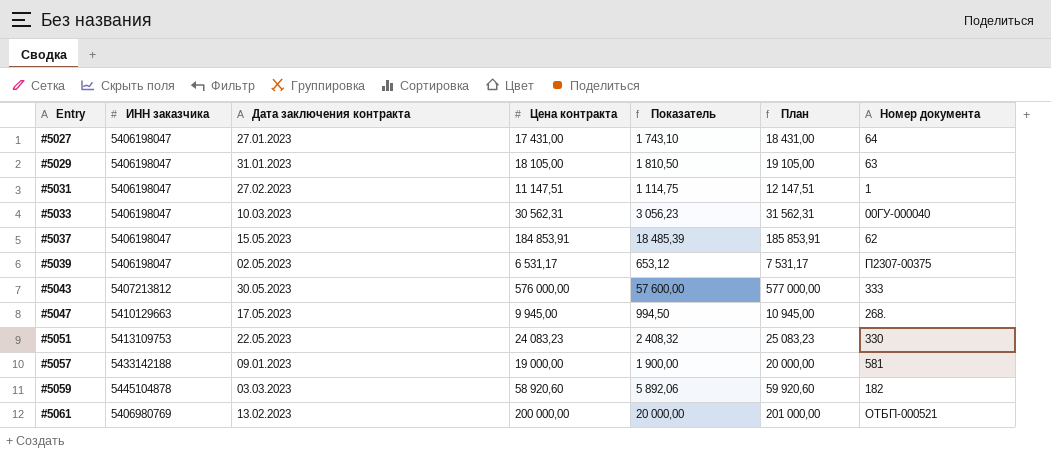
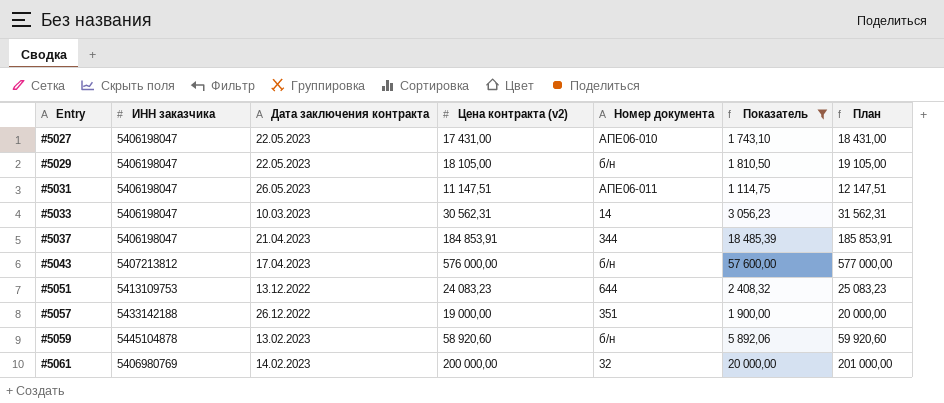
filter: none -> Показатель >= 1 114,75
column name: Цена контракта -> Цена контракта (v2)
column Номер документа | position: 7 -> 5
#5027 | Дата заключения контракта: 27.01.2023 -> 22.05.2023
#5027 | Номер документа: 64 -> АПЕ06-010
#5029 | Дата заключения контракта: 31.01.2023 -> 22.05.2023
#5029 | Номер документа: 63 -> б/н
#5031 | Дата заключения контракта: 27.02.2023 -> 26.05.2023
#5031 | Номер документа: 1 -> АПЕ06-011
#5033 | Номер документа: 00ГУ-000040 -> 14
#5037 | Дата заключения контракта: 15.05.2023 -> 21.04.2023
#5037 | Номер документа: 62 -> 344
#5043 | Дата заключения контракта: 30.05.2023 -> 17.04.2023
#5043 | Номер документа: 333 -> б/н
#5051 | Дата заключения контракта: 22.05.2023 -> 13.12.2022
#5051 | Номер документа: 330 -> 644
#5057 | Дата заключения контракта: 09.01.2023 -> 26.12.2022
#5057 | Номер документа: 581 -> 351
#5059 | Дата заключения контракта: 03.03.2023 -> 13.02.2023
#5059 | Номер документа: 182 -> б/н
#5061 | Дата заключения контракта: 13.02.2023 -> 14.02.2023
#5061 | Номер документа: ОТБП-000521 -> 32

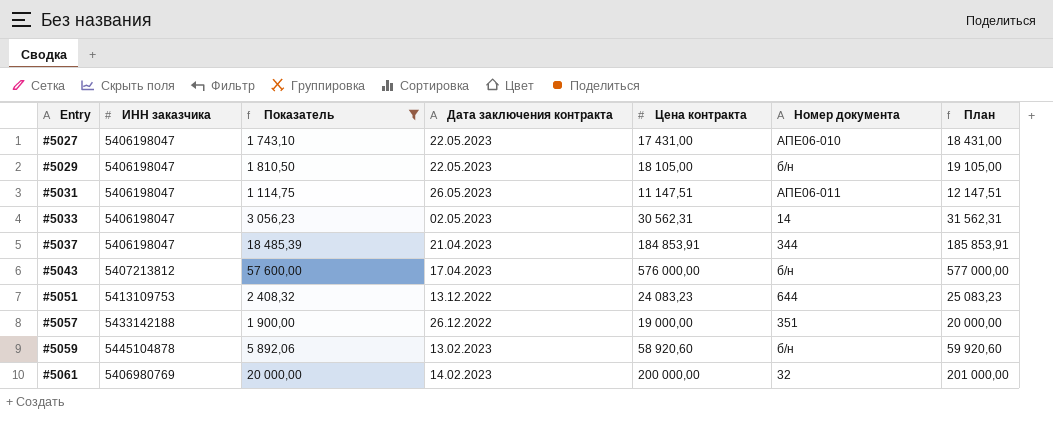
column Показатель | position: 6 -> 3
column name: Цена контракта (v2) -> Цена контракта
#5033 | Дата заключения контракта: 10.03.2023 -> 02.05.2023

